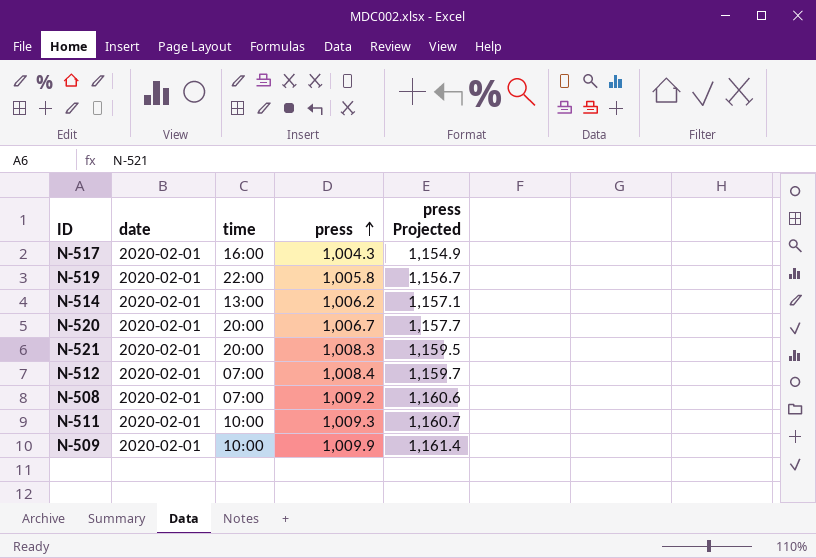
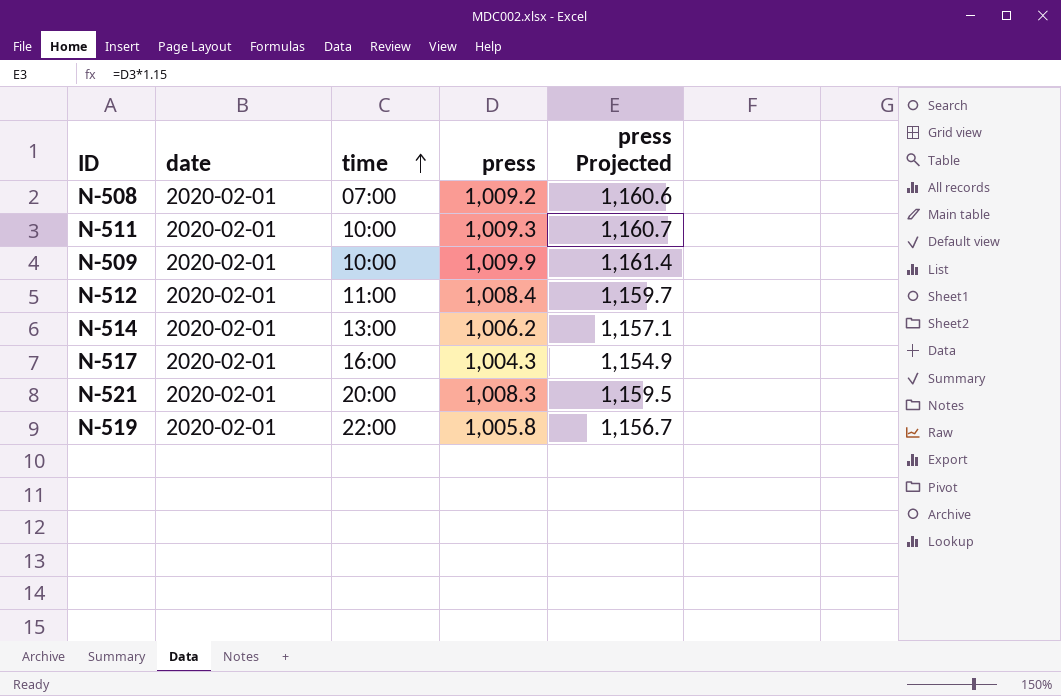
row order: press ascending -> time ascending
row N-520: 2020-02-01 | 20:00 | 1,006.7 | 1,157.7 -> none
N-512 | time: 07:00 -> 11:00

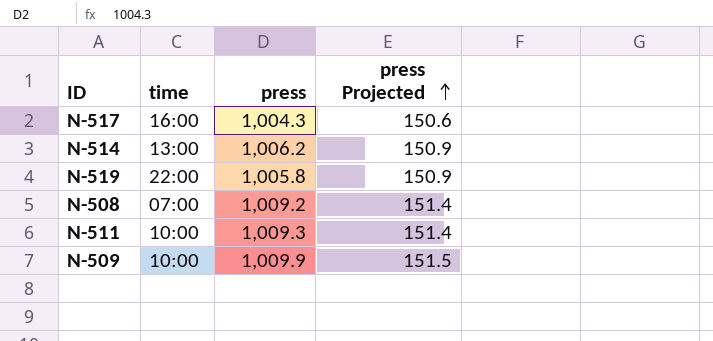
row order: time ascending -> press Projected ascending
column date | position: 2 -> none
column press Projected | formula: [press] * 1.15 -> [press] * 0.15
row N-512: 2020-02-01 | 11:00 | 1,008.4 | 1,159.7 -> none
row N-521: 2020-02-01 | 20:00 | 1,008.3 | 1,159.5 -> none

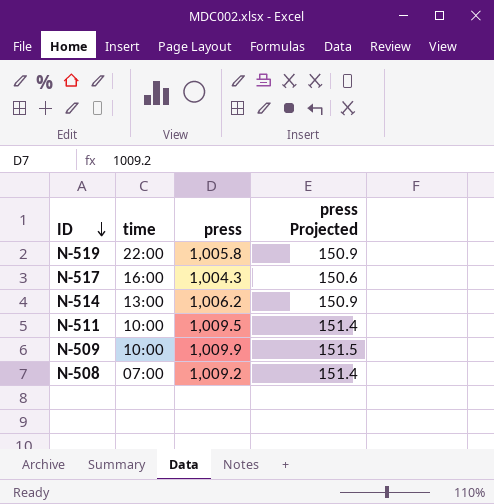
row order: press Projected ascending -> ID descending
N-511 | press: 1,009.3 -> 1,009.5

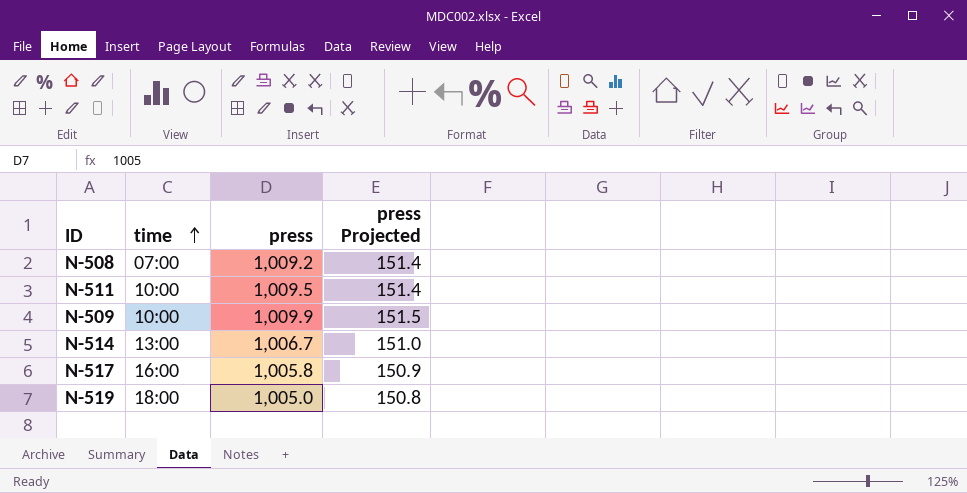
row order: ID descending -> time ascending
N-514 | press: 1,006.2 -> 1,006.7
N-514 | press Projected: 150.9 -> 151.0
N-517 | press: 1,004.3 -> 1,005.8
N-517 | press Projected: 150.6 -> 150.9
N-519 | time: 22:00 -> 18:00
N-519 | press: 1,005.8 -> 1,005.0
N-519 | press Projected: 150.9 -> 150.8

